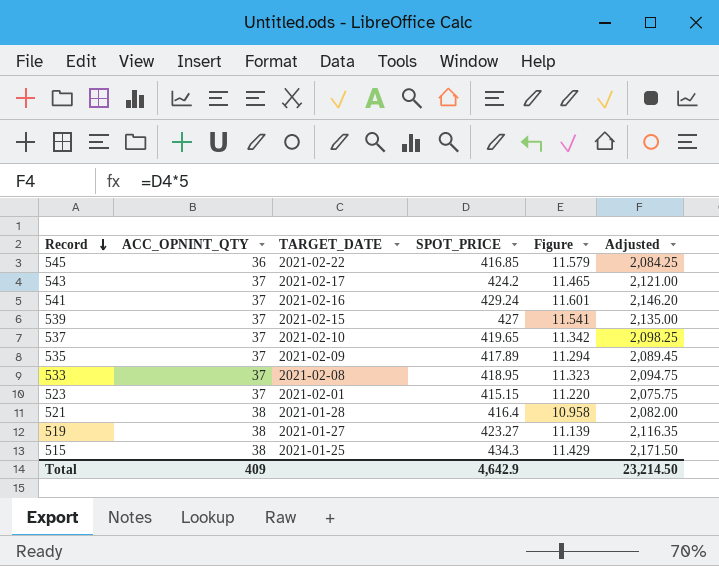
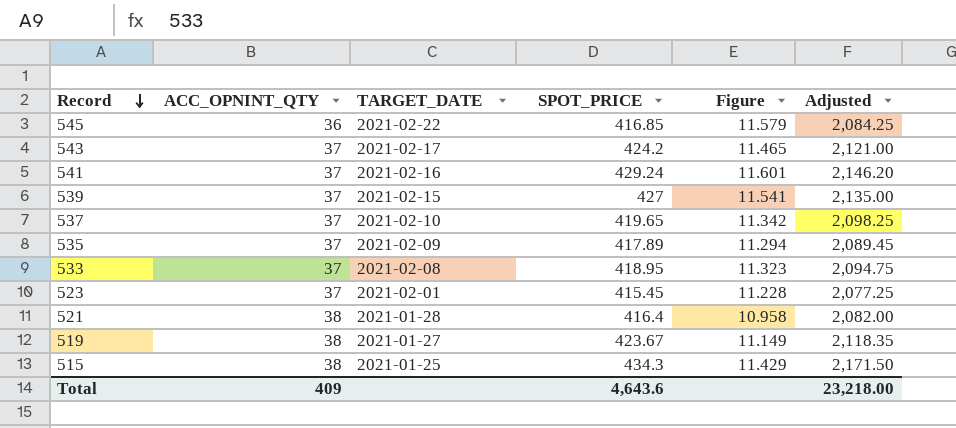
523 | SPOT_PRICE: 415.15 -> 415.45
523 | Figure: 11.220 -> 11.228
523 | Adjusted: 2,075.75 -> 2,077.25
519 | SPOT_PRICE: 423.27 -> 423.67
519 | Figure: 11.139 -> 11.149
519 | Adjusted: 2,116.35 -> 2,118.35
Total | SPOT_PRICE: 4,642.9 -> 4,643.6
Total | Adjusted: 23,214.50 -> 23,218.00

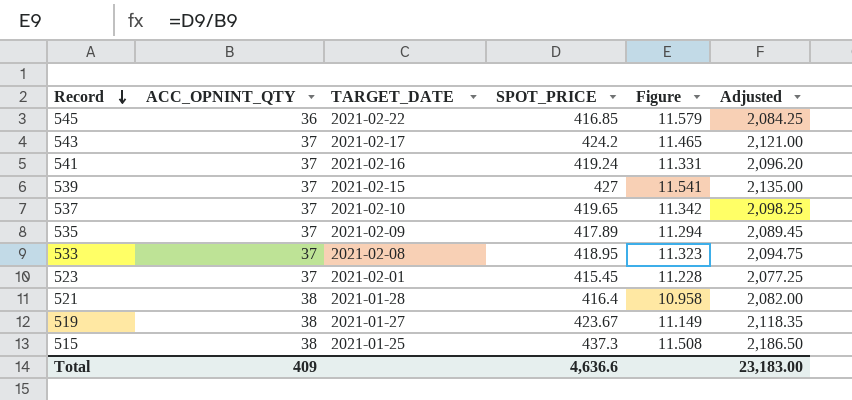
541 | SPOT_PRICE: 429.24 -> 419.24
541 | Figure: 11.601 -> 11.331
541 | Adjusted: 2,146.20 -> 2,096.20
515 | SPOT_PRICE: 434.3 -> 437.3
515 | Figure: 11.429 -> 11.508
515 | Adjusted: 2,171.50 -> 2,186.50
Total | SPOT_PRICE: 4,643.6 -> 4,636.6
Total | Adjusted: 23,218.00 -> 23,183.00

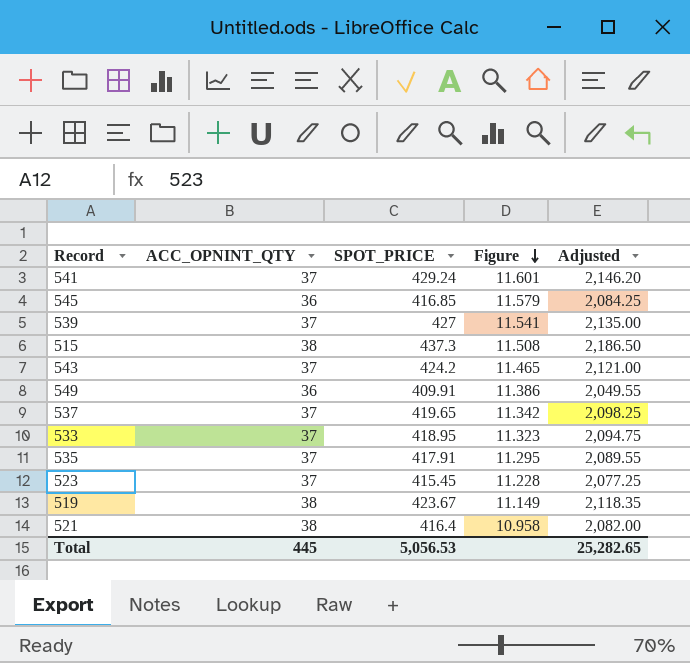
row order: Record descending -> Figure descending
column TARGET_DATE | position: 3 -> none
541 | SPOT_PRICE: 419.24 -> 429.24
541 | Figure: 11.331 -> 11.601
541 | Adjusted: 2,096.20 -> 2,146.20
row 549: none -> 36 | 409.91 | 11.386 | 2,049.55
535 | SPOT_PRICE: 417.89 -> 417.91
535 | Figure: 11.294 -> 11.295
535 | Adjusted: 2,089.45 -> 2,089.55
Total | ACC_OPNINT_QTY: 409 -> 445
Total | SPOT_PRICE: 4,636.6 -> 5,056.53
Total | Adjusted: 23,183.00 -> 25,282.65

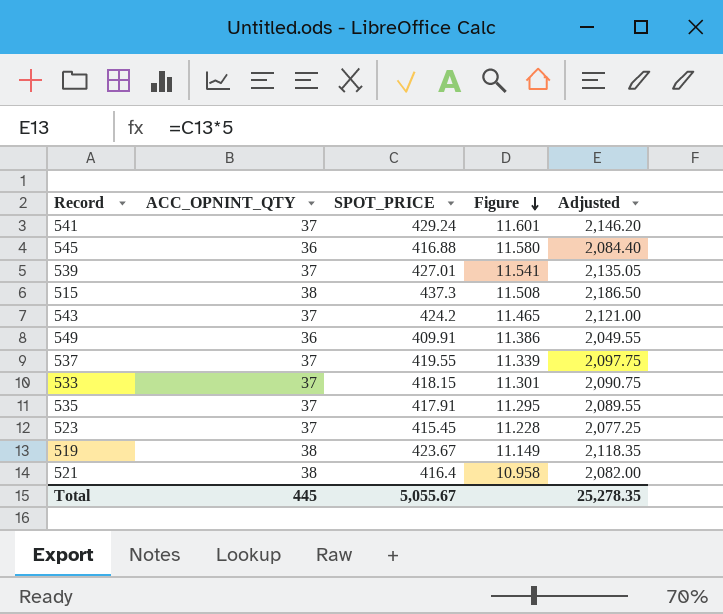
545 | SPOT_PRICE: 416.85 -> 416.88
545 | Figure: 11.579 -> 11.580
545 | Adjusted: 2,084.25 -> 2,084.40
539 | SPOT_PRICE: 427 -> 427.01
539 | Adjusted: 2,135.00 -> 2,135.05
537 | SPOT_PRICE: 419.65 -> 419.55
537 | Figure: 11.342 -> 11.339
537 | Adjusted: 2,098.25 -> 2,097.75
533 | SPOT_PRICE: 418.95 -> 418.15
533 | Figure: 11.323 -> 11.301
533 | Adjusted: 2,094.75 -> 2,090.75
Total | SPOT_PRICE: 5,056.53 -> 5,055.67
Total | Adjusted: 25,282.65 -> 25,278.35

